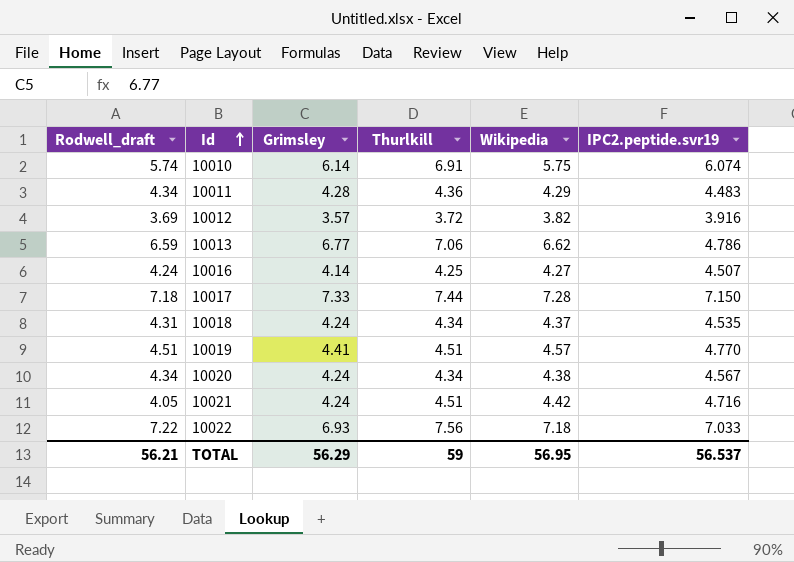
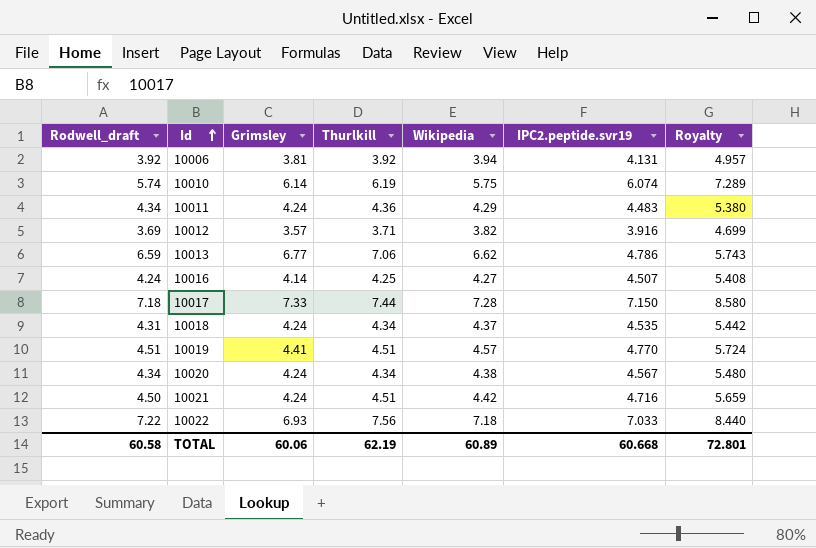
column Royalty | formula: none -> [IPC2.peptide.svr19] * 1.2
row 10006: none -> 3.92 | 3.81 | 3.92 | 3.94 | 4.131 | 4.957
10010 | Thurlkill: 6.91 -> 6.19
10011 | Grimsley: 4.28 -> 4.24
10012 | Thurlkill: 3.72 -> 3.71
10021 | Rodwell_draft: 4.05 -> 4.50
TOTAL | Rodwell_draft: 56.21 -> 60.58
TOTAL | Grimsley: 56.29 -> 60.06
TOTAL | Thurlkill: 59 -> 62.19
TOTAL | Wikipedia: 56.95 -> 60.89
TOTAL | IPC2.peptide.svr19: 56.537 -> 60.668

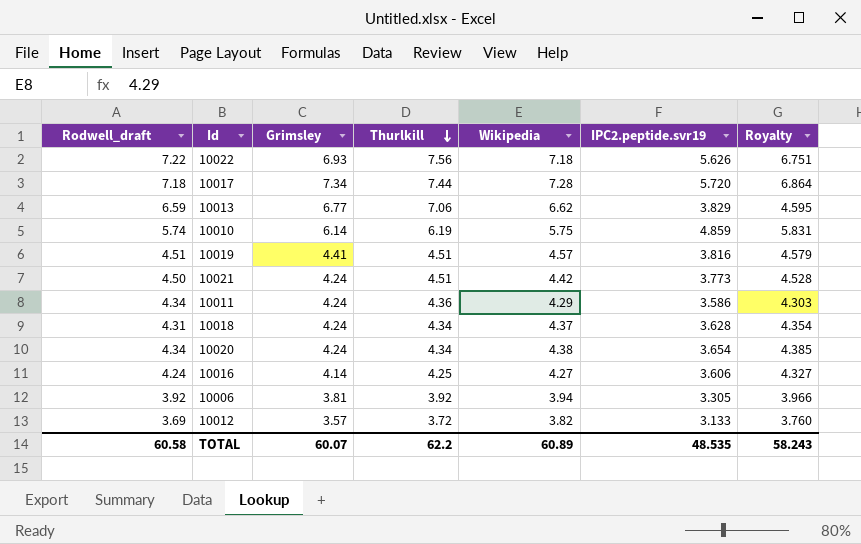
row order: Id ascending -> Thurlkill descending
10022 | IPC2.peptide.svr19: 7.033 -> 5.626
10022 | Royalty: 8.440 -> 6.751
10017 | Grimsley: 7.33 -> 7.34
10017 | IPC2.peptide.svr19: 7.150 -> 5.720
10017 | Royalty: 8.580 -> 6.864
10013 | IPC2.peptide.svr19: 4.786 -> 3.829
10013 | Royalty: 5.743 -> 4.595
10010 | IPC2.peptide.svr19: 6.074 -> 4.859
10010 | Royalty: 7.289 -> 5.831
10019 | IPC2.peptide.svr19: 4.770 -> 3.816
10019 | Royalty: 5.724 -> 4.579
10021 | IPC2.peptide.svr19: 4.716 -> 3.773
10021 | Royalty: 5.659 -> 4.528
10011 | IPC2.peptide.svr19: 4.483 -> 3.586
10011 | Royalty: 5.380 -> 4.303
10018 | IPC2.peptide.svr19: 4.535 -> 3.628
10018 | Royalty: 5.442 -> 4.354
10020 | IPC2.peptide.svr19: 4.567 -> 3.654
10020 | Royalty: 5.480 -> 4.385
10016 | IPC2.peptide.svr19: 4.507 -> 3.606
10016 | Royalty: 5.408 -> 4.327
10006 | IPC2.peptide.svr19: 4.131 -> 3.305
10006 | Royalty: 4.957 -> 3.966
10012 | Thurlkill: 3.71 -> 3.72
10012 | IPC2.peptide.svr19: 3.916 -> 3.133
10012 | Royalty: 4.699 -> 3.760
TOTAL | Grimsley: 60.06 -> 60.07
TOTAL | Thurlkill: 62.19 -> 62.2
TOTAL | IPC2.peptide.svr19: 60.668 -> 48.535
TOTAL | Royalty: 72.801 -> 58.243

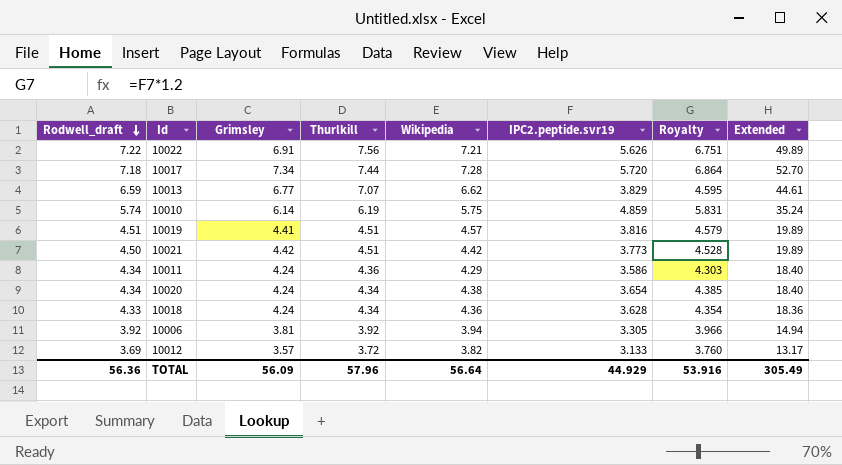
row order: Thurlkill descending -> Rodwell_draft descending
column Extended | formula: none -> [Rodwell_draft] * [Grimsley]
row 10016: 4.24 | 4.14 | 4.25 | 4.27 | 3.606 | 4.327 -> none
10022 | Grimsley: 6.93 -> 6.91
10022 | Wikipedia: 7.18 -> 7.21
10013 | Thurlkill: 7.06 -> 7.07
10021 | Grimsley: 4.24 -> 4.42
10018 | Rodwell_draft: 4.31 -> 4.33
10018 | Wikipedia: 4.37 -> 4.36
TOTAL | Rodwell_draft: 60.58 -> 56.36
TOTAL | Grimsley: 60.07 -> 56.09
TOTAL | Thurlkill: 62.2 -> 57.96
TOTAL | Wikipedia: 60.89 -> 56.64
TOTAL | IPC2.peptide.svr19: 48.535 -> 44.929
TOTAL | Royalty: 58.243 -> 53.916

